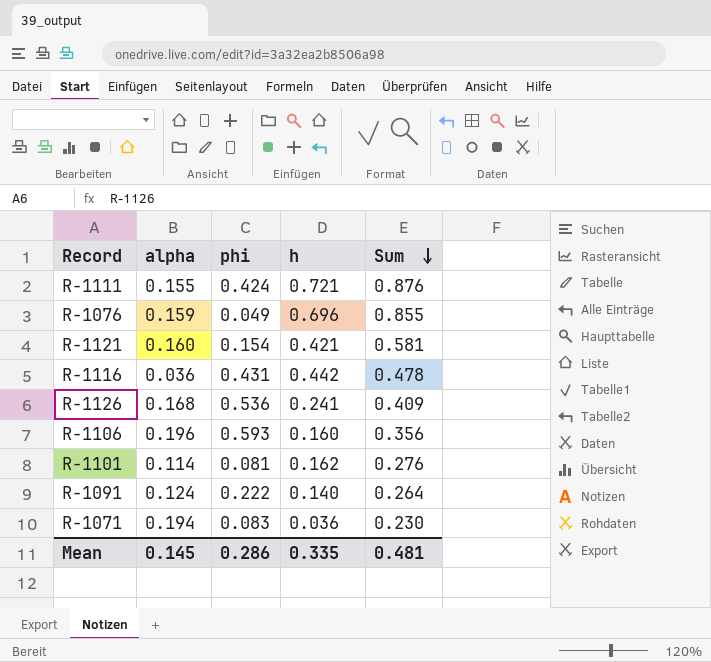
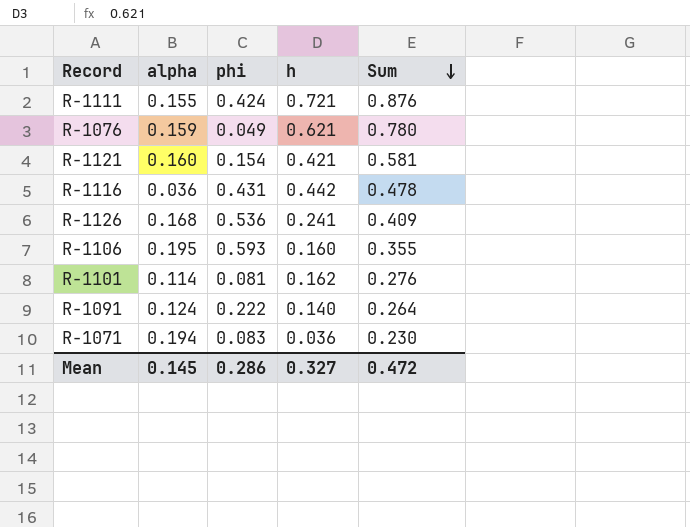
R-1076 | h: 0.696 -> 0.621
R-1076 | Sum: 0.855 -> 0.780
R-1106 | alpha: 0.196 -> 0.195
R-1106 | Sum: 0.356 -> 0.355
Mean | h: 0.335 -> 0.327
Mean | Sum: 0.481 -> 0.472

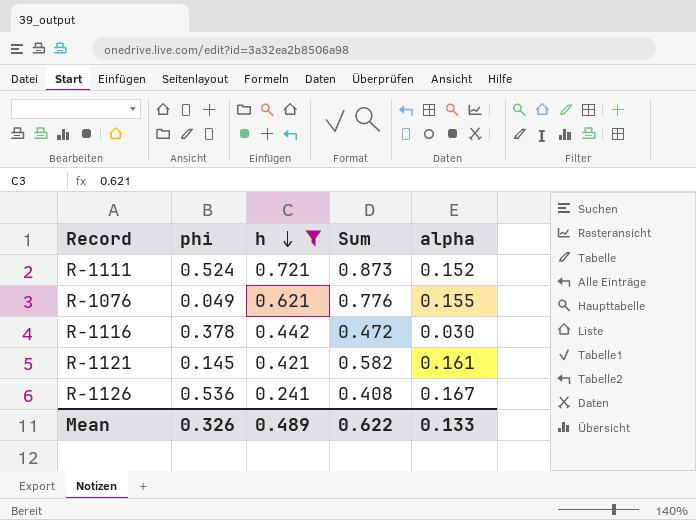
filter: none -> h >= 0.241
row order: Sum descending -> h descending
column alpha | position: 2 -> 5
R-1111 | phi: 0.424 -> 0.524
R-1111 | Sum: 0.876 -> 0.873
R-1111 | alpha: 0.155 -> 0.152
R-1076 | Sum: 0.780 -> 0.776
R-1076 | alpha: 0.159 -> 0.155
R-1116 | phi: 0.431 -> 0.378
R-1116 | Sum: 0.478 -> 0.472
R-1116 | alpha: 0.036 -> 0.030
R-1121 | phi: 0.154 -> 0.145
R-1121 | Sum: 0.581 -> 0.582
R-1121 | alpha: 0.160 -> 0.161
R-1126 | Sum: 0.409 -> 0.408
R-1126 | alpha: 0.168 -> 0.167
Mean | phi: 0.286 -> 0.326
Mean | h: 0.327 -> 0.489
Mean | Sum: 0.472 -> 0.622
Mean | alpha: 0.145 -> 0.133

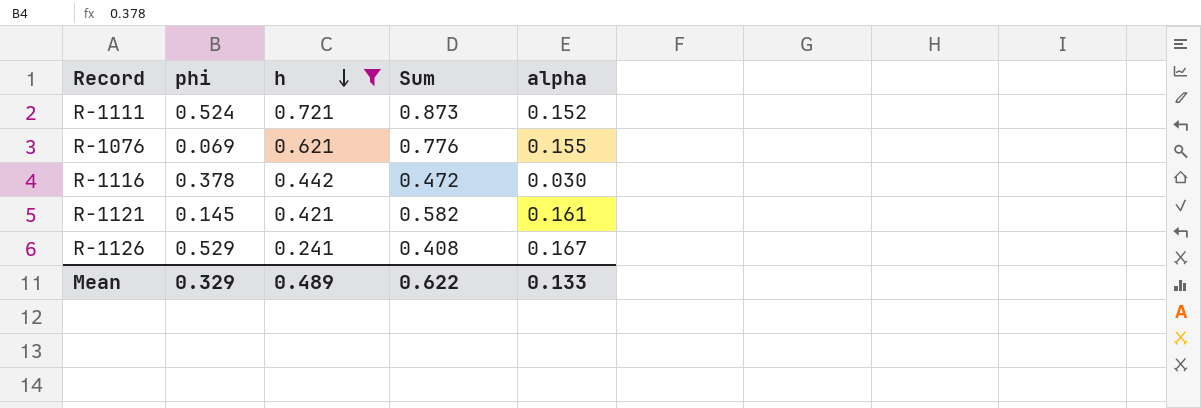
R-1076 | phi: 0.049 -> 0.069
R-1126 | phi: 0.536 -> 0.529
Mean | phi: 0.326 -> 0.329

